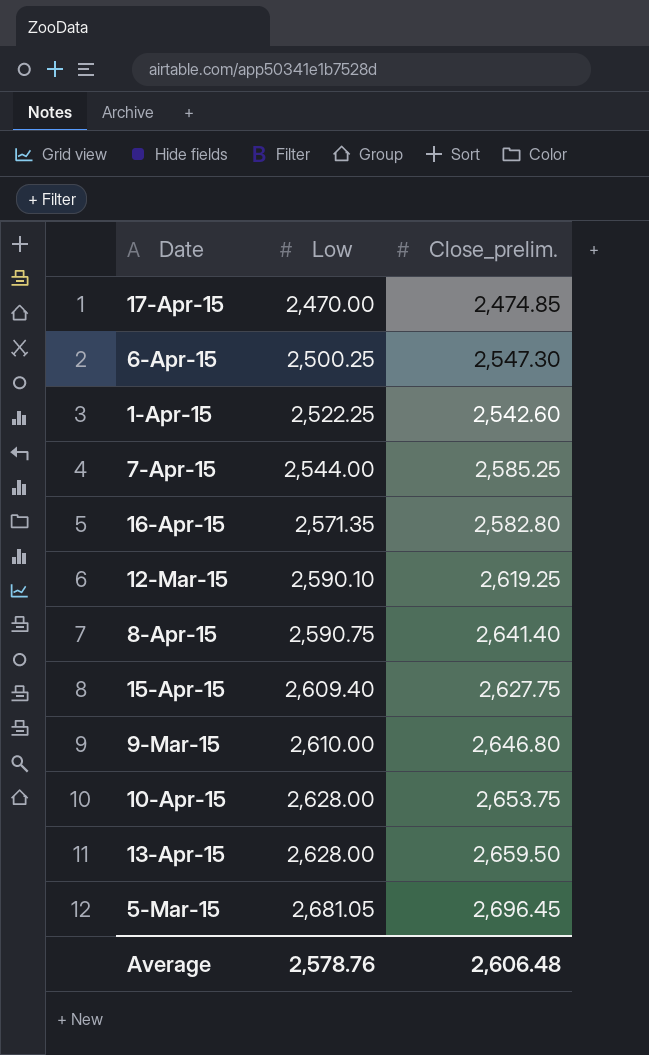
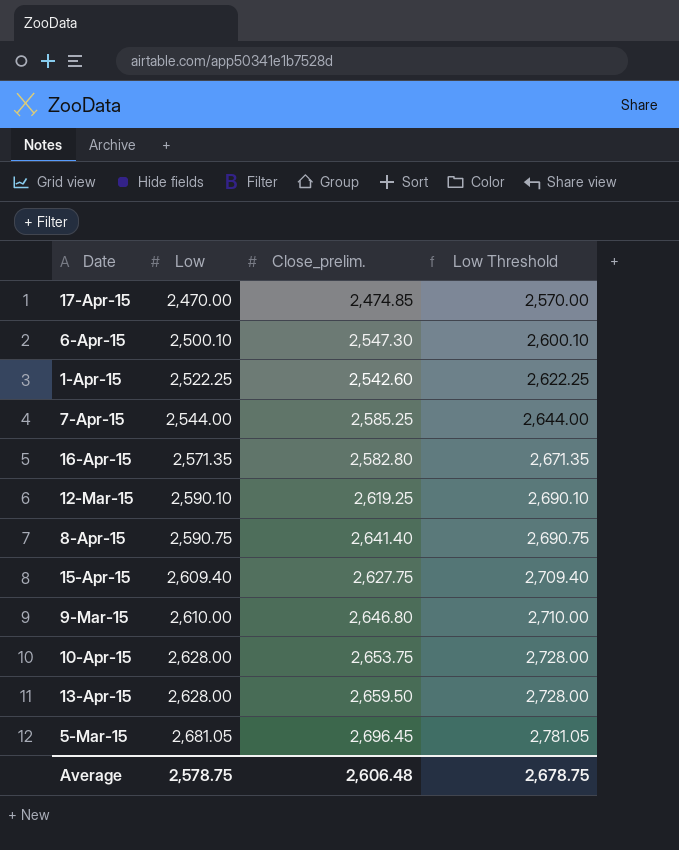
column Low Threshold | formula: none -> [Low] + 100
6-Apr-15 | Low: 2,500.25 -> 2,500.10
Average | Low: 2,578.76 -> 2,578.75

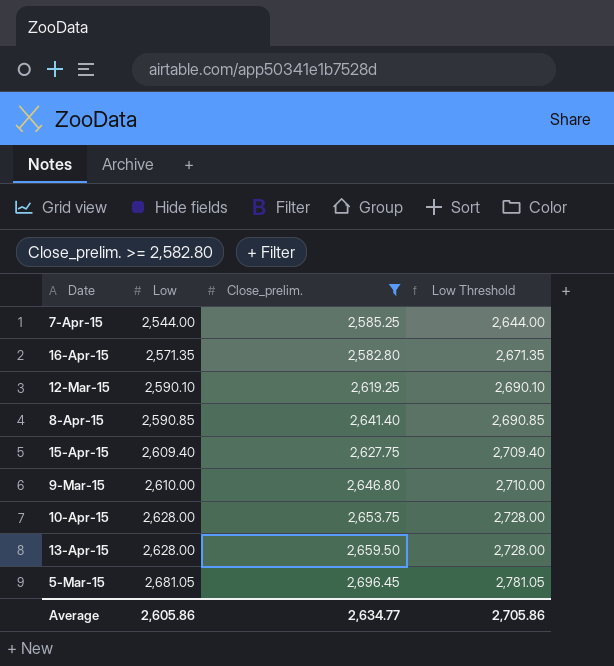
filter: none -> Close_prelim. >= 2,582.80
8-Apr-15 | Low: 2,590.75 -> 2,590.85
8-Apr-15 | Low Threshold: 2,690.75 -> 2,690.85
Average | Low: 2,578.75 -> 2,605.86
Average | Close_prelim.: 2,606.48 -> 2,634.77
Average | Low Threshold: 2,678.75 -> 2,705.86

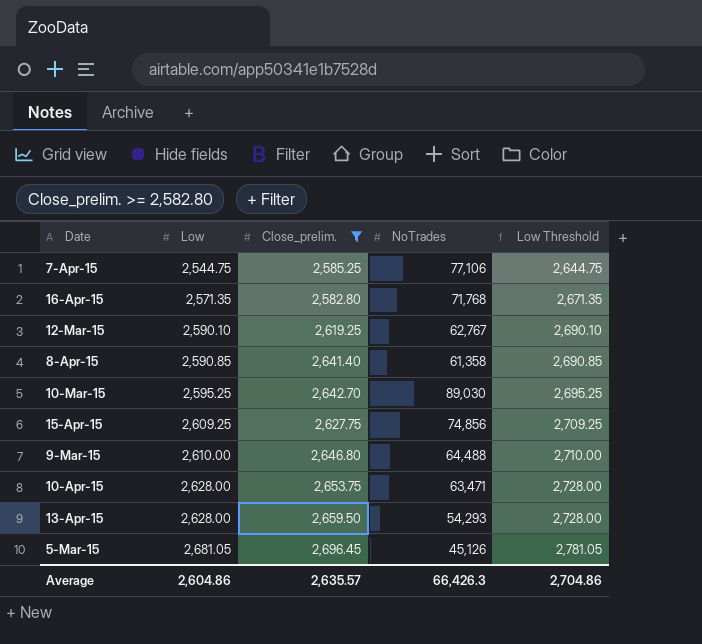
column NoTrades | position: none -> 4
7-Apr-15 | Low: 2,544.00 -> 2,544.75
7-Apr-15 | Low Threshold: 2,644.00 -> 2,644.75
row 10-Mar-15: none -> 2,595.25 | 2,642.70 | 89,030 | 2,695.25
15-Apr-15 | Low: 2,609.40 -> 2,609.25
15-Apr-15 | Low Threshold: 2,709.40 -> 2,709.25
Average | Low: 2,605.86 -> 2,604.86
Average | Close_prelim.: 2,634.77 -> 2,635.57
Average | Low Threshold: 2,705.86 -> 2,704.86

